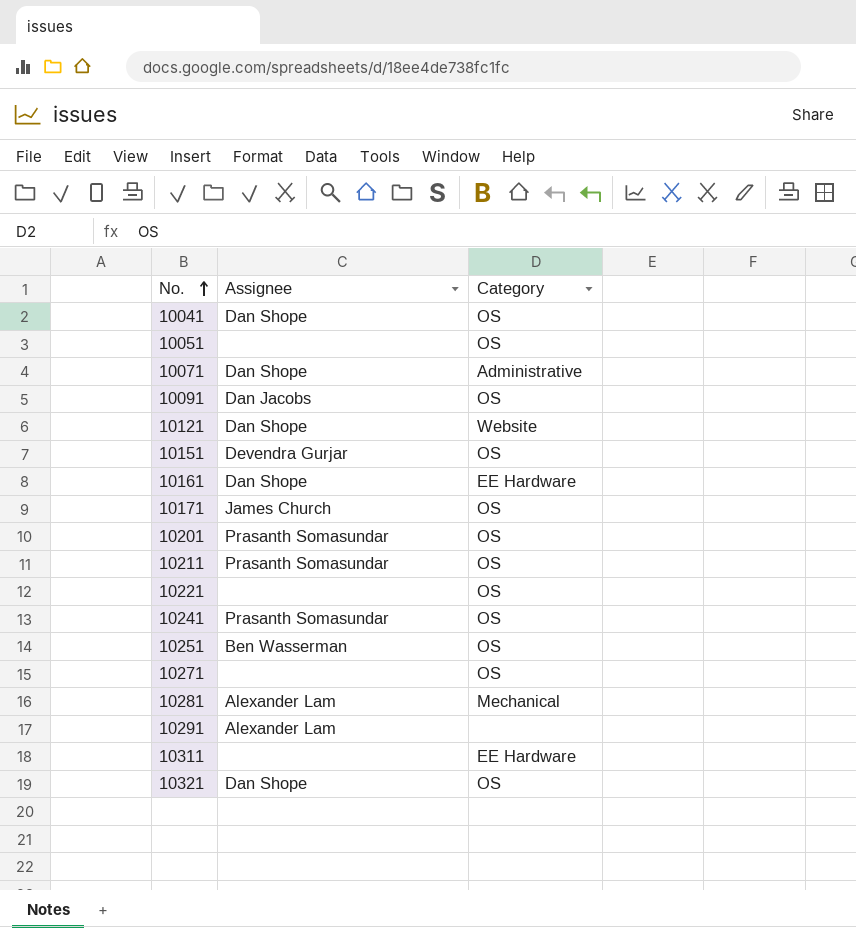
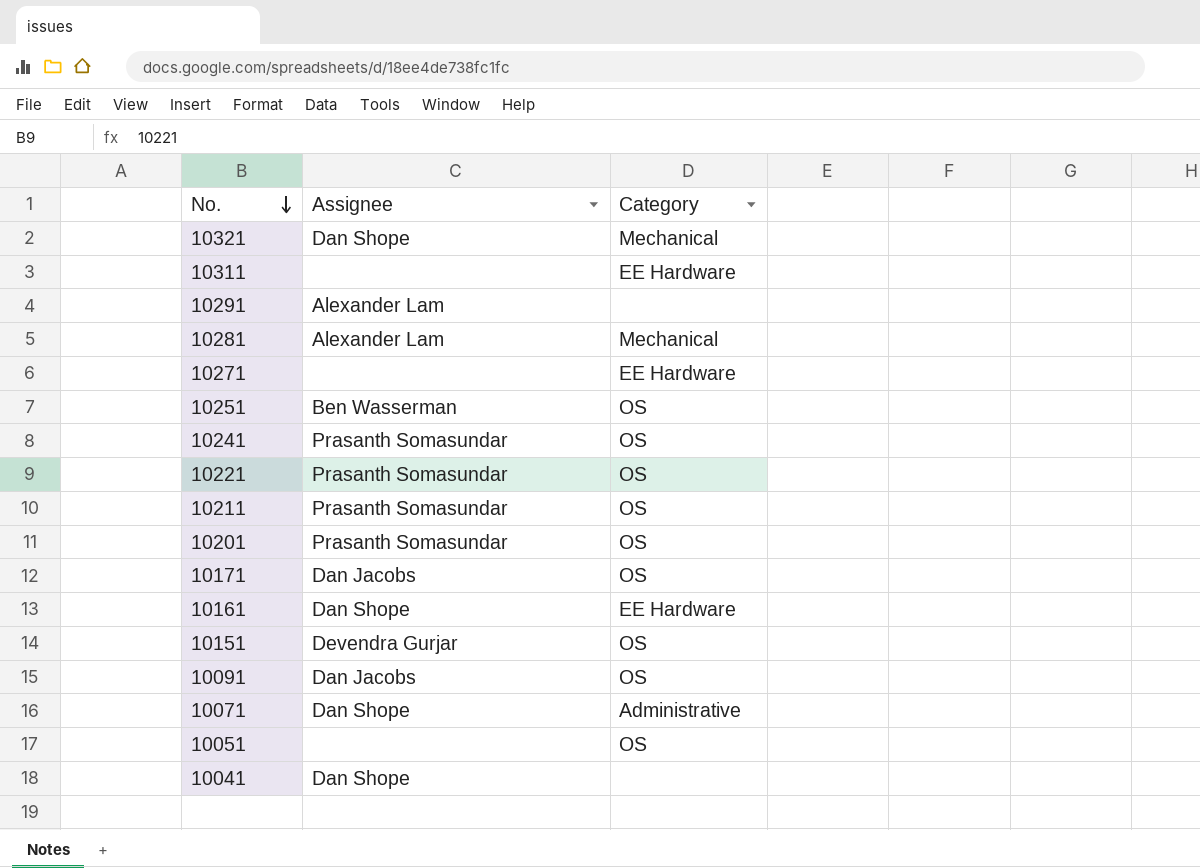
row order: No. ascending -> No. descending
row 10121: Dan Shope | Website -> none
10321 | Category: OS -> Mechanical
10271 | Category: OS -> EE Hardware
10221 | Assignee: none -> Prasanth Somasundar
10171 | Assignee: James Church -> Dan Jacobs
10041 | Category: OS -> none

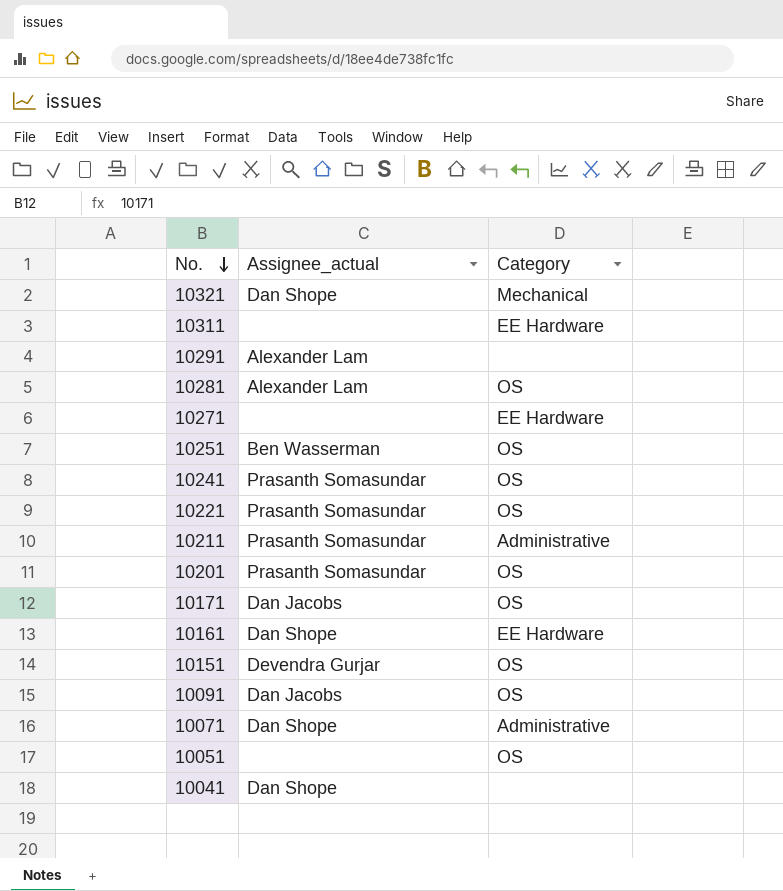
column name: Assignee -> Assignee_actual
10281 | Category: Mechanical -> OS
10211 | Category: OS -> Administrative

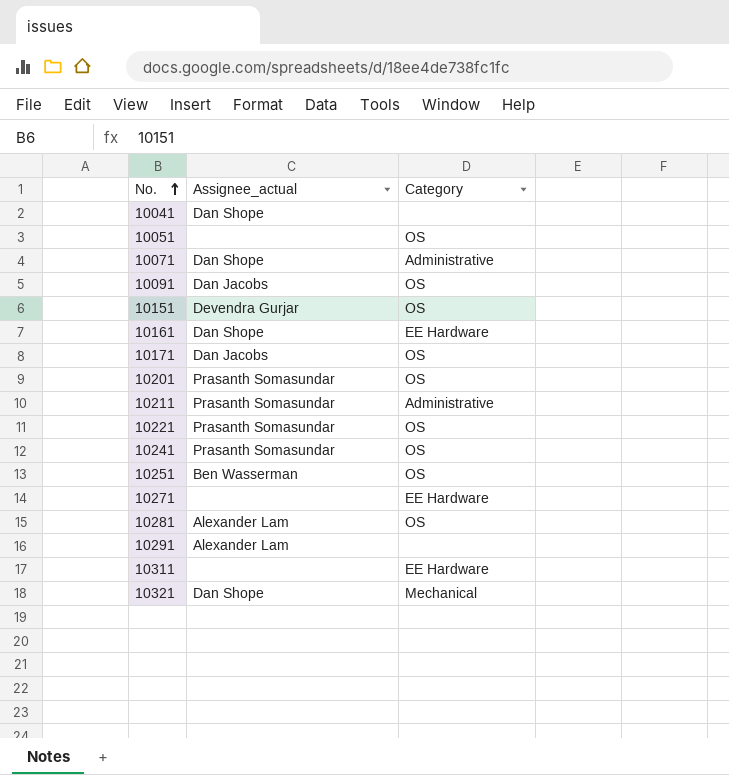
row order: No. descending -> No. ascending

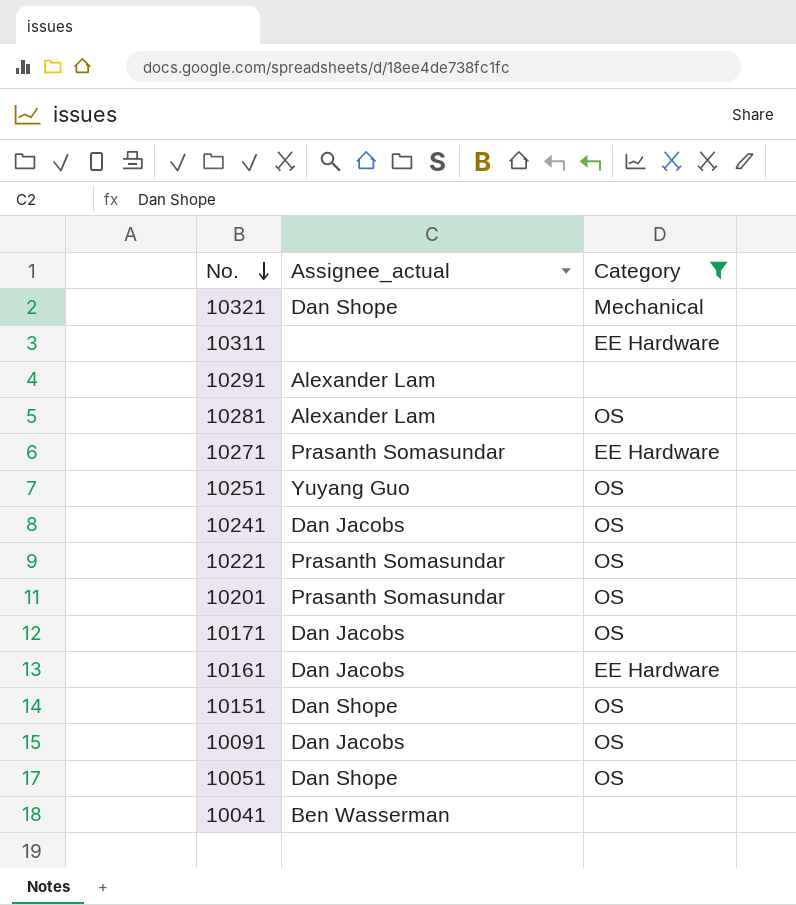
filter: none -> Category != Administrative
row order: No. ascending -> No. descending
10271 | Assignee_actual: none -> Prasanth Somasundar
10251 | Assignee_actual: Ben Wasserman -> Yuyang Guo
10241 | Assignee_actual: Prasanth Somasundar -> Dan Jacobs
10161 | Assignee_actual: Dan Shope -> Dan Jacobs
10151 | Assignee_actual: Devendra Gurjar -> Dan Shope
10051 | Assignee_actual: none -> Dan Shope
10041 | Assignee_actual: Dan Shope -> Ben Wasserman

